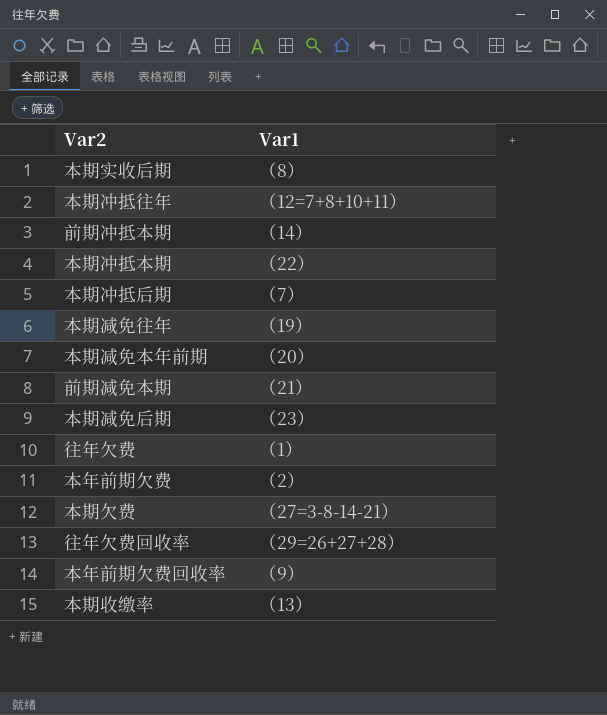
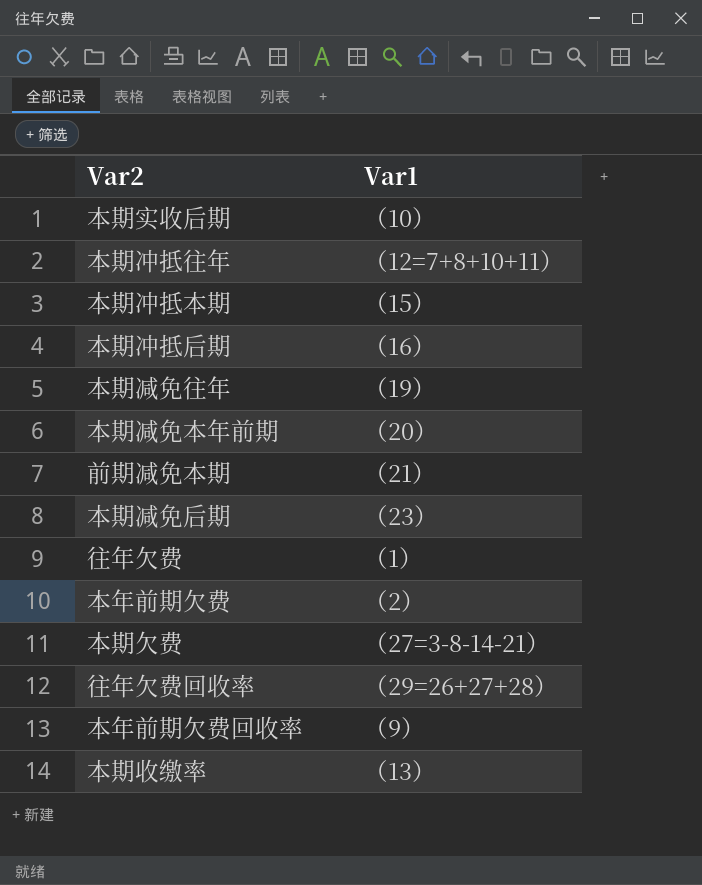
row 前期冲抵本期: （14） -> none
本期实收后期 | Var1: （8） -> （10）
本期冲抵本期 | Var1: （22） -> （15）
本期冲抵后期 | Var1: （7） -> （16）

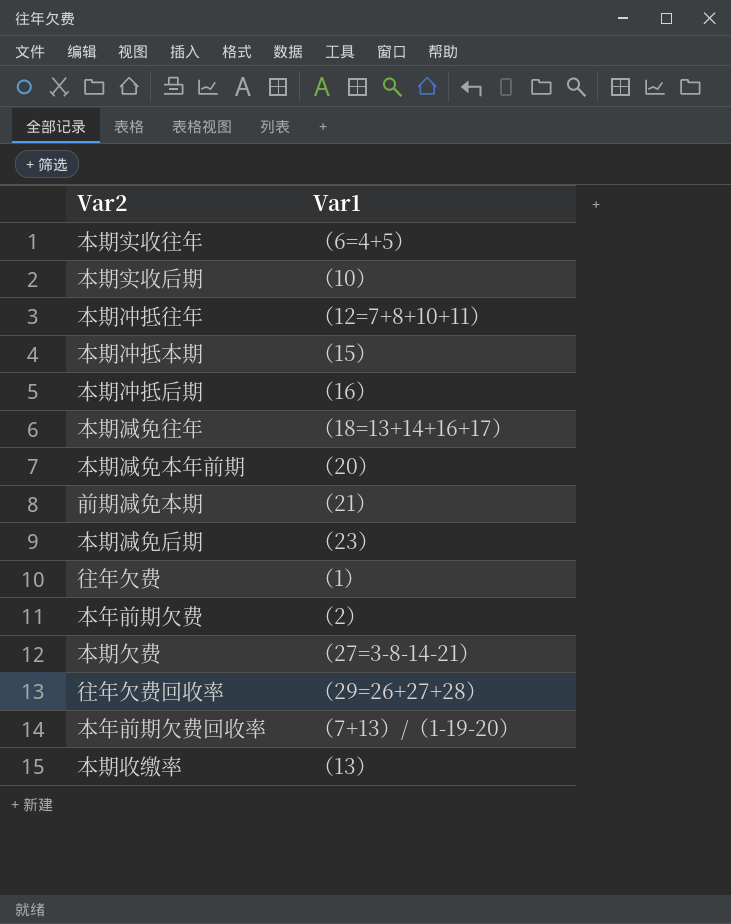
row 本期实收往年: none -> （6=4+5）
本期减免往年 | Var1: （19） -> （18=13+14+16+17）
本年前期欠费回收率 | Var1: （9） -> （7+13）/（1-19-20）

